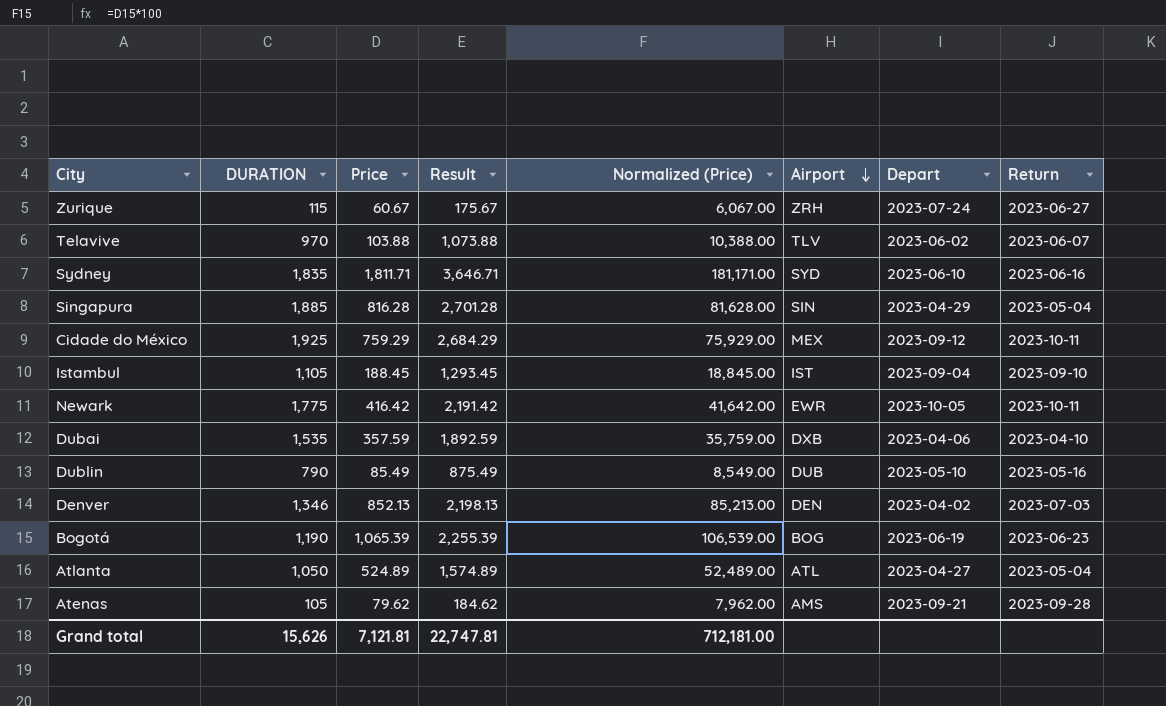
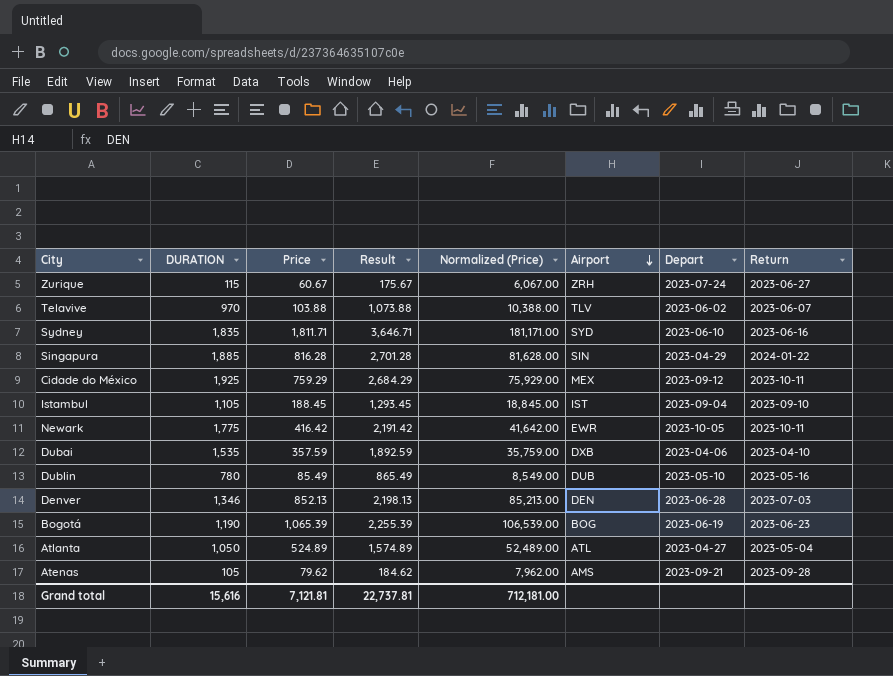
Singapura | Return: 2023-05-04 -> 2024-01-22
Dublin | DURATION: 790 -> 780
Dublin | Result: 875.49 -> 865.49
Denver | Depart: 2023-04-02 -> 2023-06-28
Grand total | DURATION: 15,626 -> 15,616
Grand total | Result: 22,747.81 -> 22,737.81

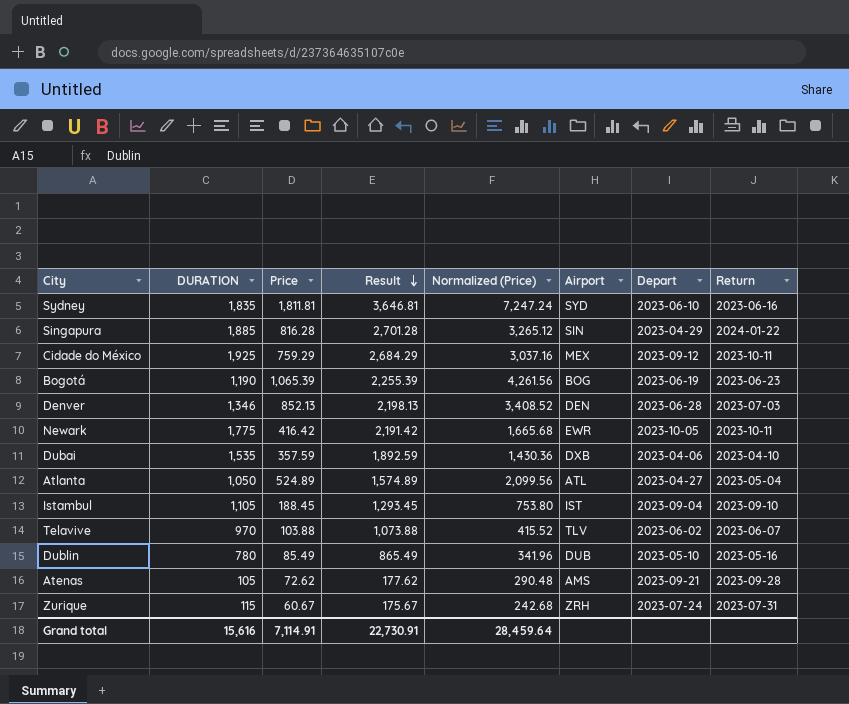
row order: Airport descending -> Result descending
column Normalized (Price) | formula: [Price] * 100 -> [Price] * 4
Sydney | Price: 1,811.71 -> 1,811.81
Sydney | Result: 3,646.71 -> 3,646.81
Atenas | Price: 79.62 -> 72.62
Atenas | Result: 184.62 -> 177.62
Zurique | Return: 2023-06-27 -> 2023-07-31
Grand total | Price: 7,121.81 -> 7,114.91
Grand total | Result: 22,737.81 -> 22,730.91
Grand total | Normalized (Price): 712,181.00 -> 28,459.64

